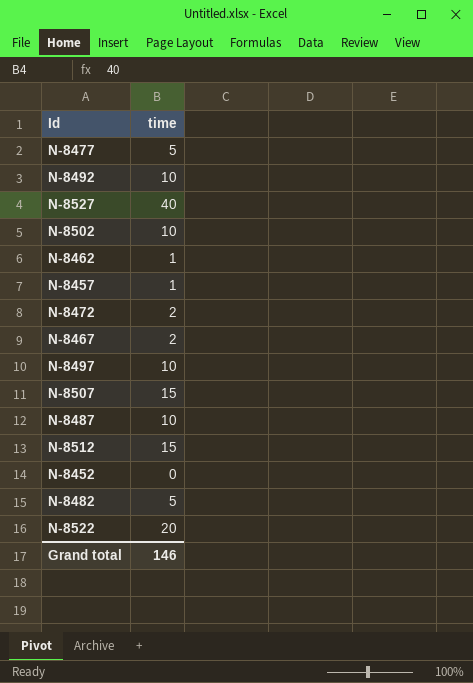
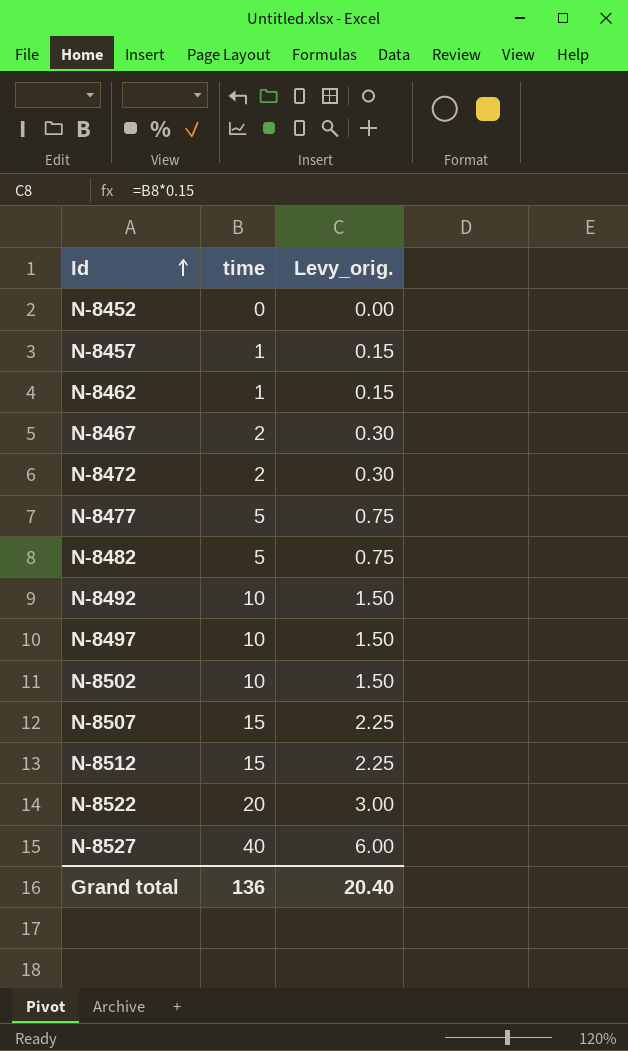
row order: none -> Id ascending
column Levy_orig. | formula: none -> [time] * 0.15
row N-8487: 10 -> none
Grand total | time: 146 -> 136

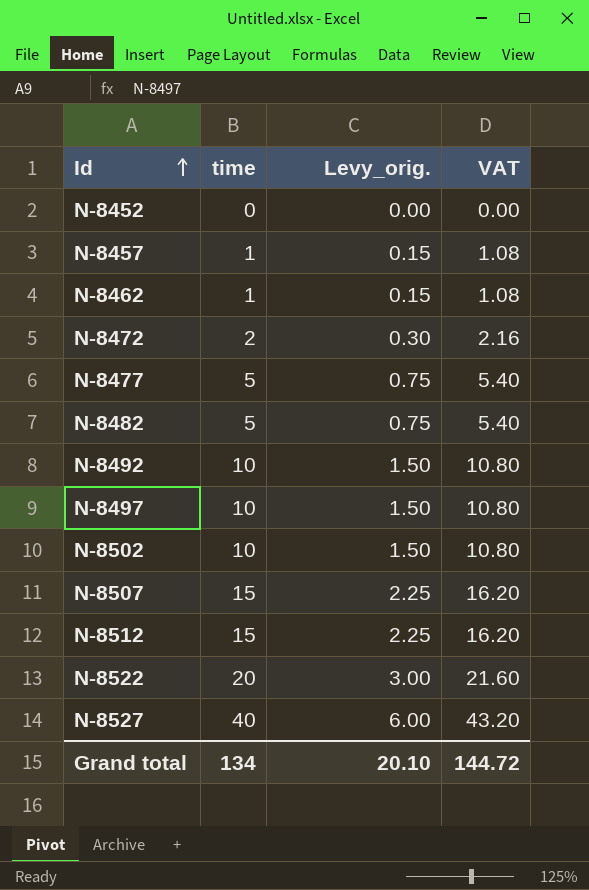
column VAT | formula: none -> [time] * 1.08
row N-8467: 2 | 0.30 -> none
Grand total | time: 136 -> 134
Grand total | Levy_orig.: 20.40 -> 20.10

